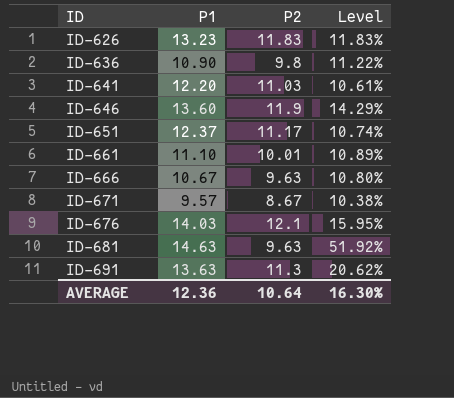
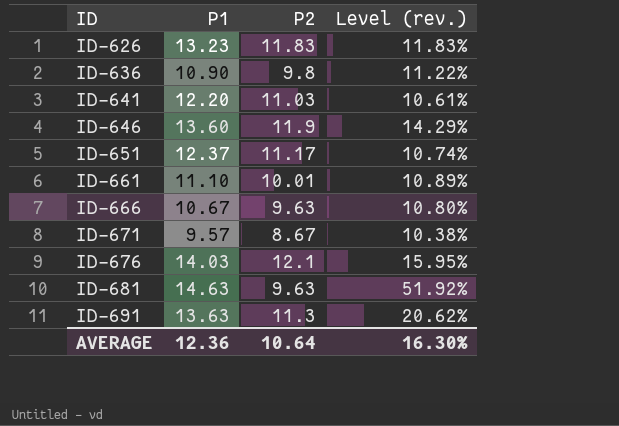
column name: Level -> Level (rev.)

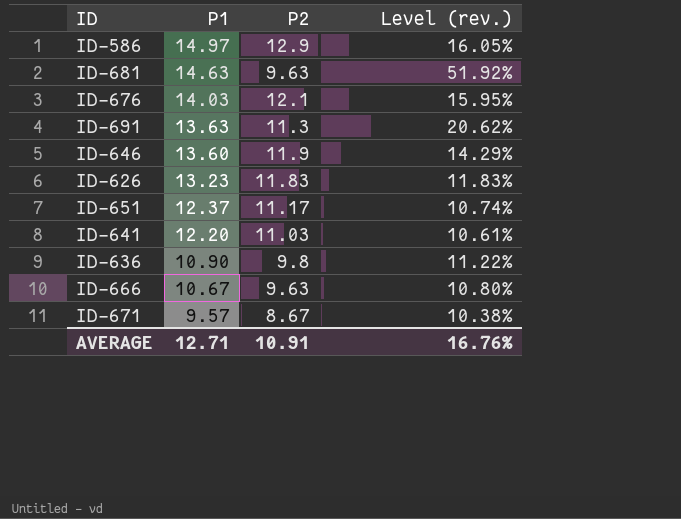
row order: ID ascending -> P1 descending
row ID-661: 11.10 | 10.01 | 10.89% -> none
row ID-586: none -> 14.97 | 12.9 | 16.05%
AVERAGE | P1: 12.36 -> 12.71
AVERAGE | P2: 10.64 -> 10.91
AVERAGE | Level (rev.): 16.30% -> 16.76%

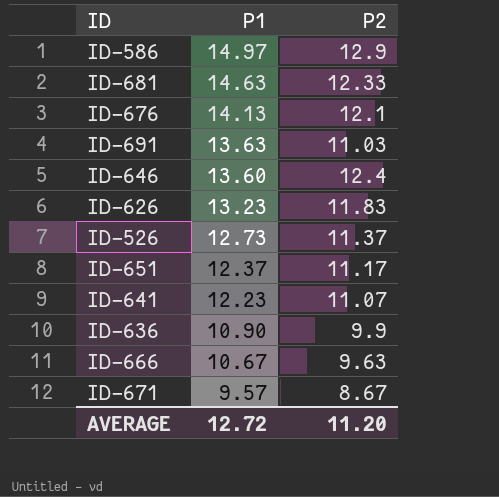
column Level (rev.) | formula: ([P1] - [P2]) / [P2] -> none
ID-681 | P2: 9.63 -> 12.33
ID-676 | P1: 14.03 -> 14.13
ID-691 | P2: 11.3 -> 11.03
ID-646 | P2: 11.9 -> 12.4
row ID-526: none -> 12.73 | 11.37
ID-641 | P1: 12.20 -> 12.23
ID-641 | P2: 11.03 -> 11.07
ID-636 | P2: 9.8 -> 9.9
AVERAGE | P1: 12.71 -> 12.72
AVERAGE | P2: 10.91 -> 11.20

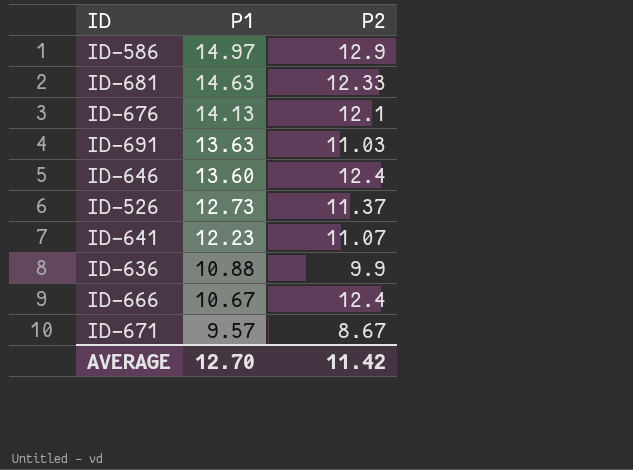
row ID-626: 13.23 | 11.83 -> none
row ID-651: 12.37 | 11.17 -> none
ID-636 | P1: 10.90 -> 10.88
ID-666 | P2: 9.63 -> 12.4
AVERAGE | P1: 12.72 -> 12.70
AVERAGE | P2: 11.20 -> 11.42

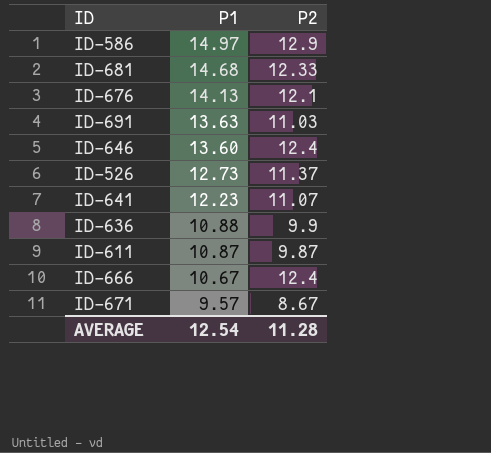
ID-681 | P1: 14.63 -> 14.68
row ID-611: none -> 10.87 | 9.87
AVERAGE | P1: 12.70 -> 12.54
AVERAGE | P2: 11.42 -> 11.28

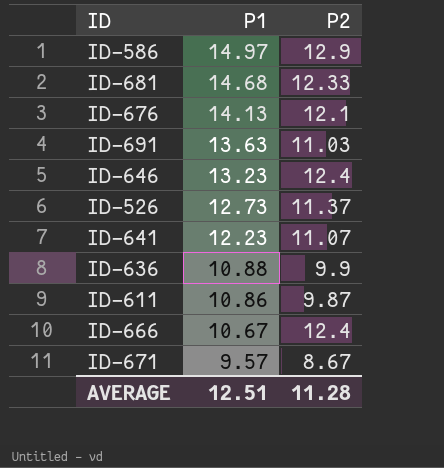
ID-646 | P1: 13.60 -> 13.23
ID-611 | P1: 10.87 -> 10.86
AVERAGE | P1: 12.54 -> 12.51

